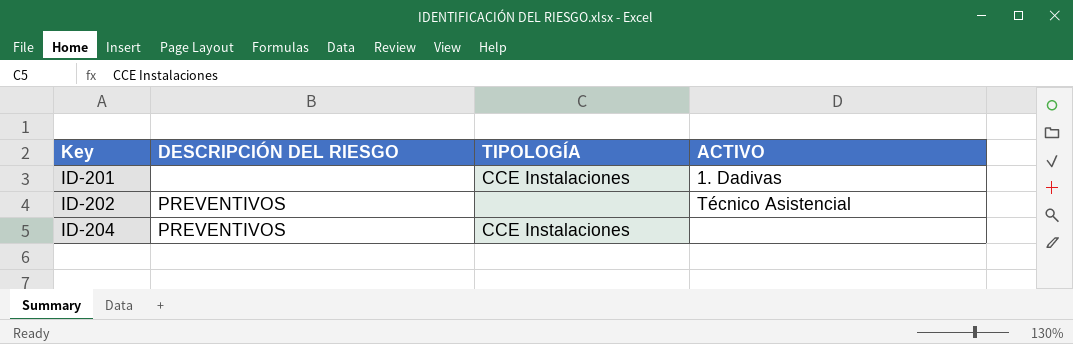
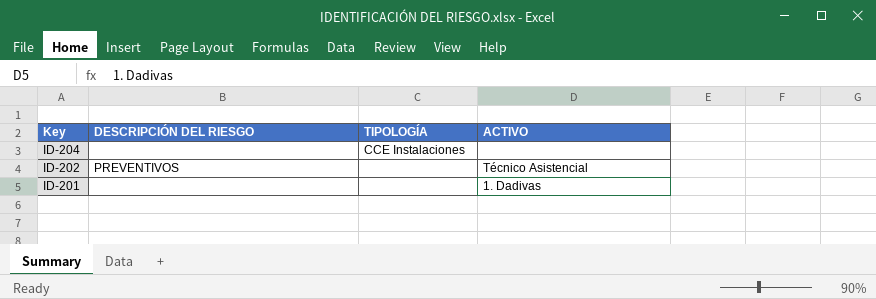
row order: Key ascending -> Key descending
ID-204 | DESCRIPCIÓN DEL RIESGO: PREVENTIVOS -> none
ID-201 | TIPOLOGÍA: CCE Instalaciones -> none

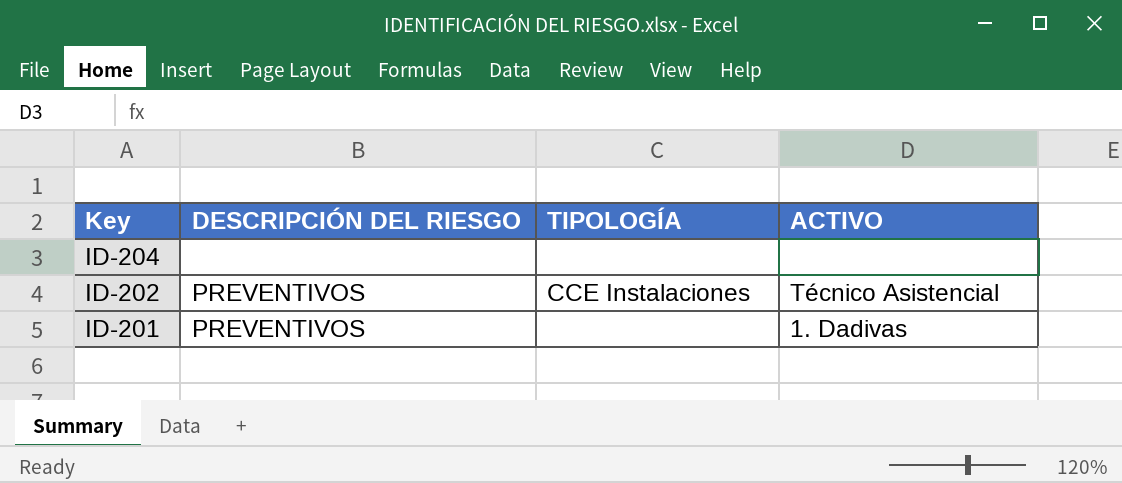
ID-204 | TIPOLOGÍA: CCE Instalaciones -> none
ID-202 | TIPOLOGÍA: none -> CCE Instalaciones
ID-201 | DESCRIPCIÓN DEL RIESGO: none -> PREVENTIVOS

